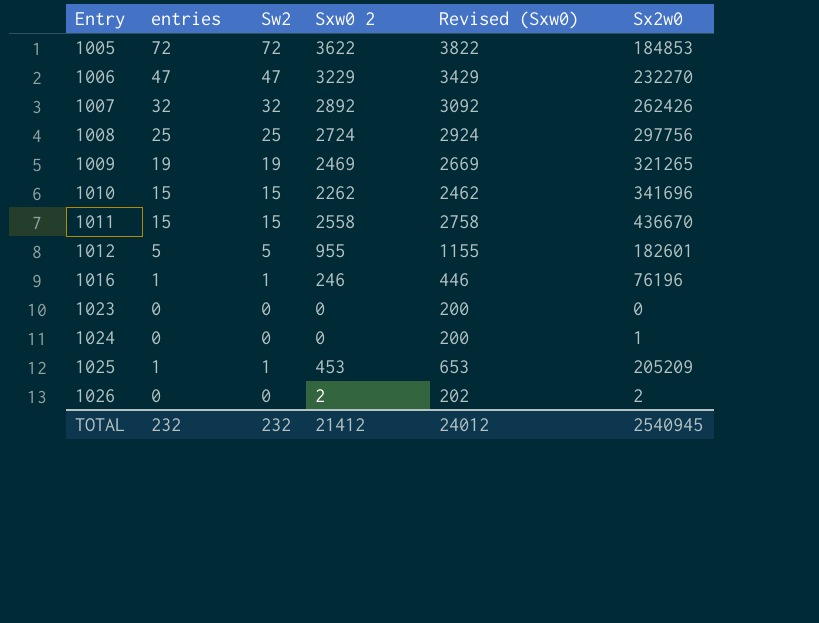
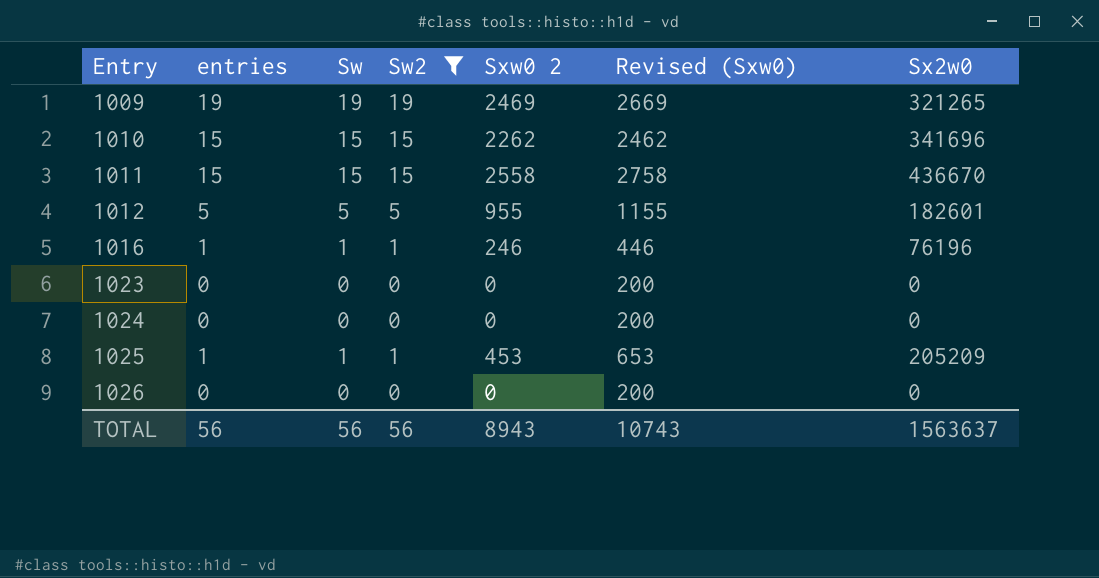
filter: none -> Sw2 <= 19
column Sw | position: none -> 3
1024 | Sx2w0: 1 -> 0
1026 | Sxw0 2: 2 -> 0
1026 | Revised (Sxw0): 202 -> 200
1026 | Sx2w0: 2 -> 0
TOTAL | entries: 232 -> 56
TOTAL | Sw2: 232 -> 56
TOTAL | Sxw0 2: 21412 -> 8943
TOTAL | Revised (Sxw0): 24012 -> 10743
TOTAL | Sx2w0: 2540945 -> 1563637

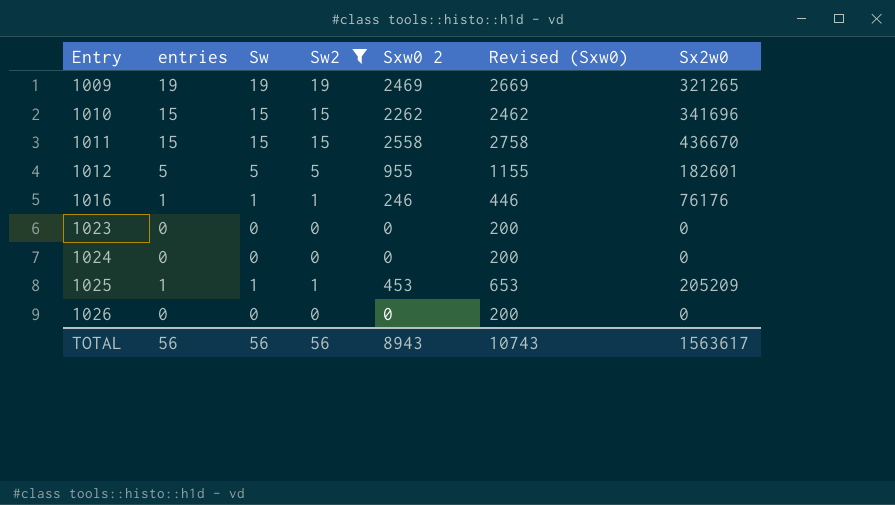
1016 | Sx2w0: 76196 -> 76176
TOTAL | Sx2w0: 1563637 -> 1563617

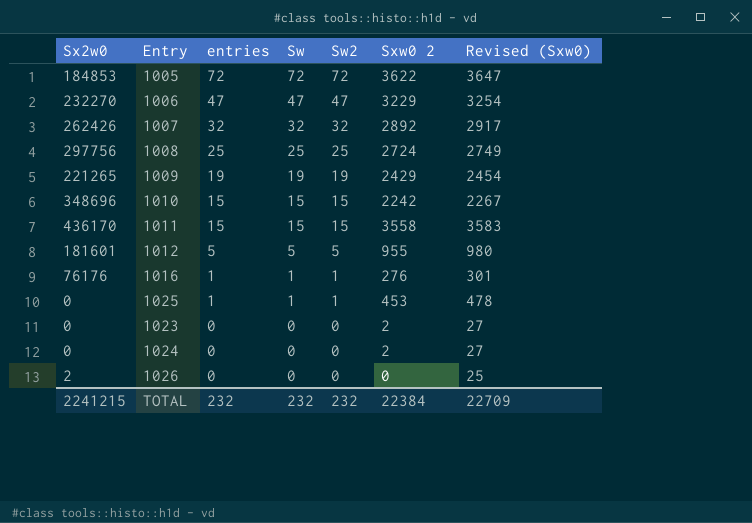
filter: Sw2 <= 19 -> none
row order: Entry ascending -> entries descending
column Sx2w0 | position: 7 -> 1
column Revised (Sxw0) | formula: [Sxw0 2] + 200 -> [Sxw0 2] + 25
1009 | Sx2w0: 321265 -> 221265
1009 | Sxw0 2: 2469 -> 2429
1010 | Sx2w0: 341696 -> 348696
1010 | Sxw0 2: 2262 -> 2242
1011 | Sx2w0: 436670 -> 436170
1011 | Sxw0 2: 2558 -> 3558
1012 | Sx2w0: 182601 -> 181601
1016 | Sxw0 2: 246 -> 276
1025 | Sx2w0: 205209 -> 0
1023 | Sxw0 2: 0 -> 2
1024 | Sxw0 2: 0 -> 2
1026 | Sx2w0: 0 -> 2
TOTAL | Sx2w0: 1563617 -> 2241215
TOTAL | entries: 56 -> 232
TOTAL | Sw: 56 -> 232
TOTAL | Sw2: 56 -> 232
TOTAL | Sxw0 2: 8943 -> 22384
TOTAL | Revised (Sxw0): 10743 -> 22709

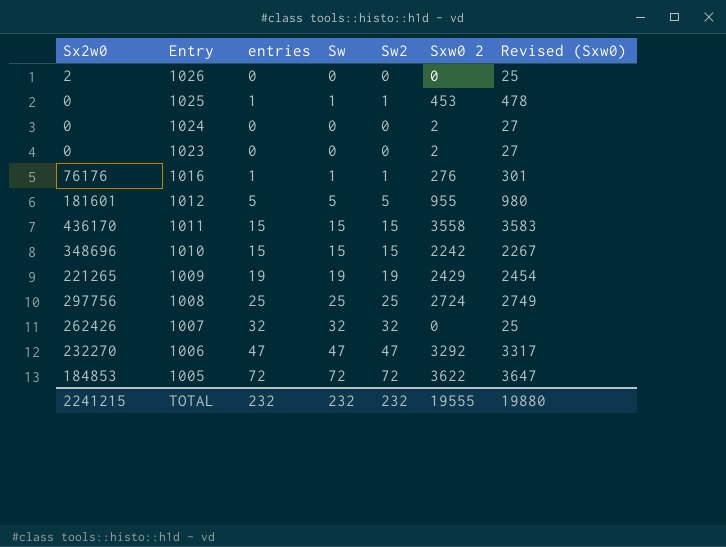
row order: entries descending -> Entry descending
1007 | Sxw0 2: 2892 -> 0
1007 | Revised (Sxw0): 2917 -> 25
1006 | Sxw0 2: 3229 -> 3292
1006 | Revised (Sxw0): 3254 -> 3317
TOTAL | Sxw0 2: 22384 -> 19555
TOTAL | Revised (Sxw0): 22709 -> 19880

